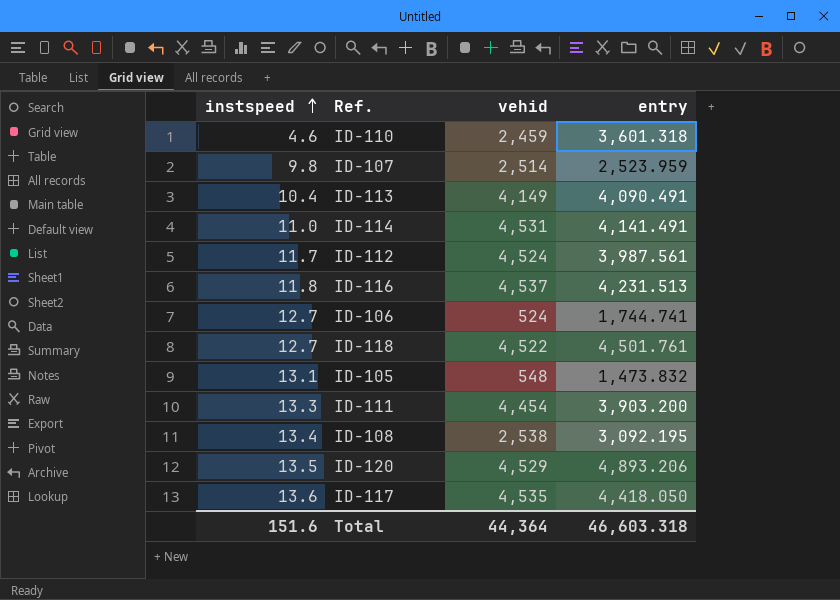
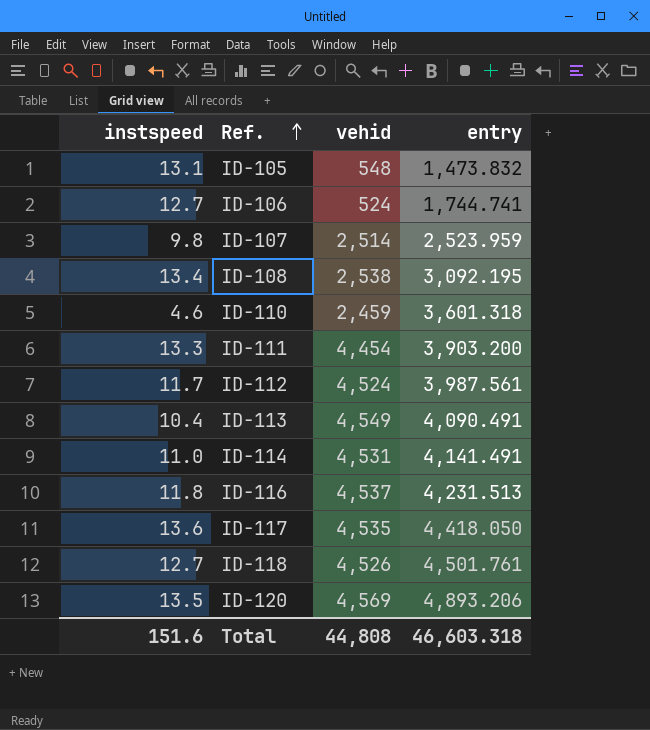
row order: instspeed ascending -> Ref. ascending
ID-113 | vehid: 4,149 -> 4,549
ID-118 | vehid: 4,522 -> 4,526
ID-120 | vehid: 4,529 -> 4,569
Total | vehid: 44,364 -> 44,808

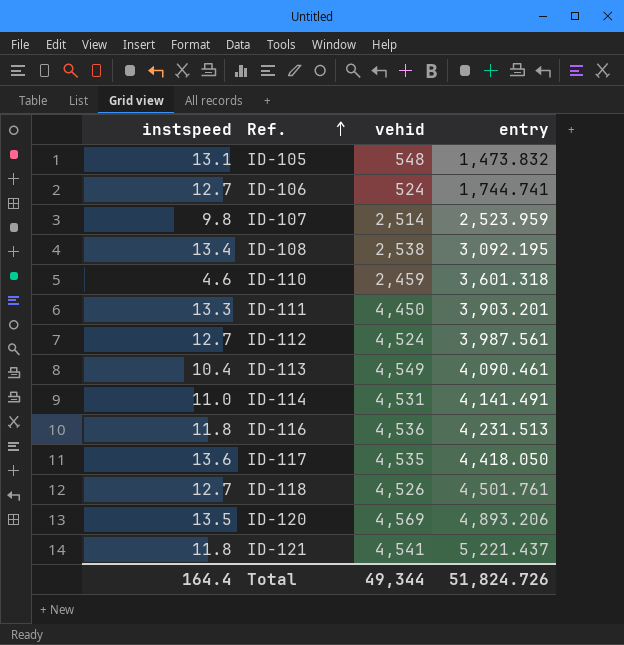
ID-111 | vehid: 4,454 -> 4,450
ID-111 | entry: 3,903.200 -> 3,903.201
ID-112 | instspeed: 11.7 -> 12.7
ID-113 | entry: 4,090.491 -> 4,090.461
ID-116 | vehid: 4,537 -> 4,536
row ID-121: none -> 11.8 | 4,541 | 5,221.437
Total | instspeed: 151.6 -> 164.4
Total | vehid: 44,808 -> 49,344
Total | entry: 46,603.318 -> 51,824.726

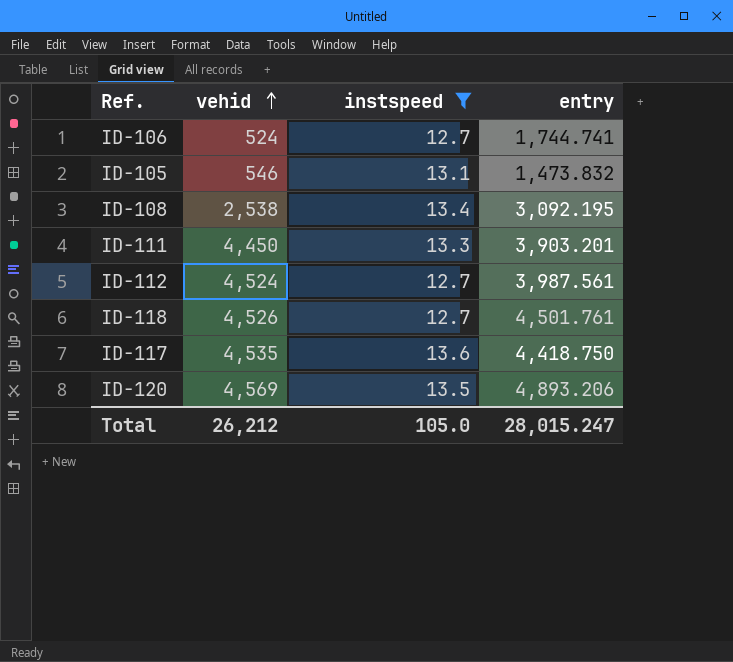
filter: none -> instspeed >= 12.7
row order: Ref. ascending -> vehid ascending
column instspeed | position: 1 -> 3
ID-105 | vehid: 548 -> 546
ID-117 | entry: 4,418.050 -> 4,418.750
Total | vehid: 49,344 -> 26,212
Total | instspeed: 164.4 -> 105.0
Total | entry: 51,824.726 -> 28,015.247

